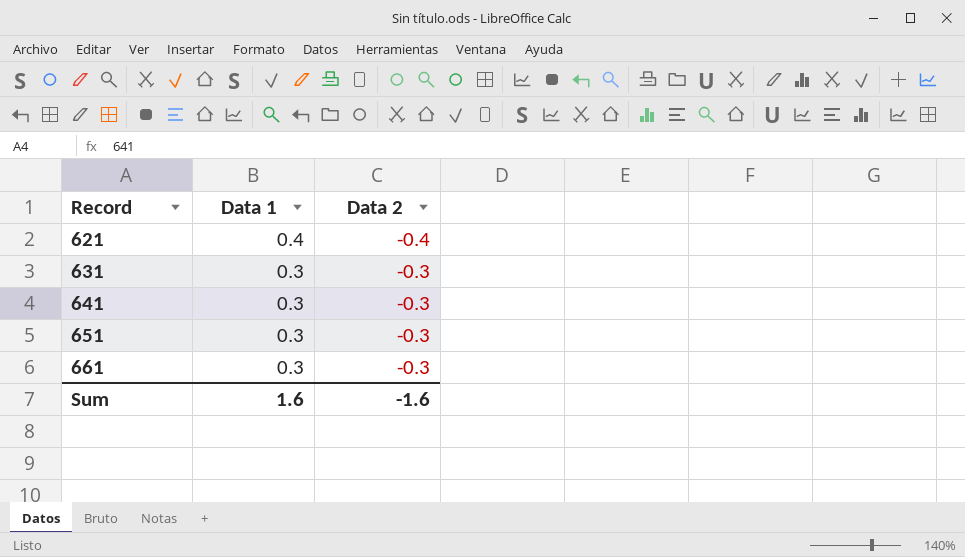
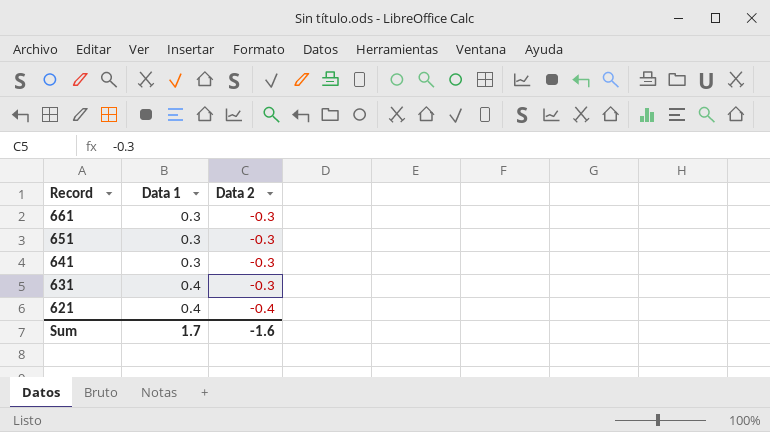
row order: Record ascending -> Record descending
631 | Data 1: 0.3 -> 0.4
Sum | Data 1: 1.6 -> 1.7

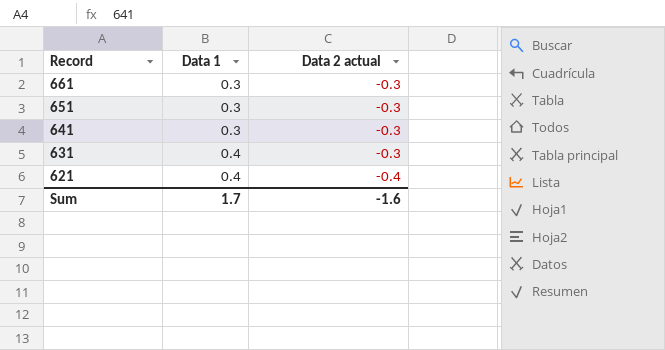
column name: Data 2 -> Data 2 actual

